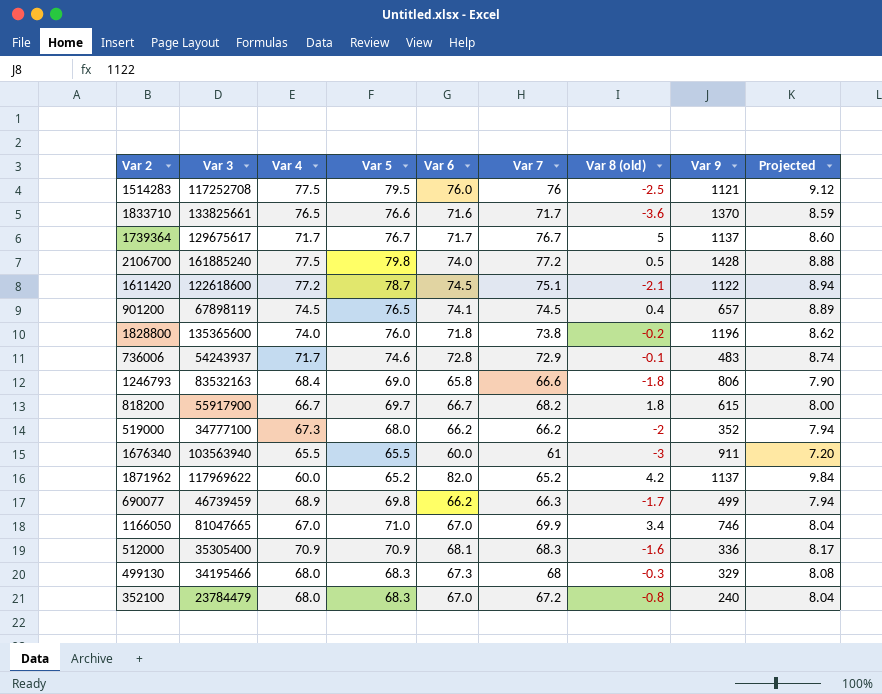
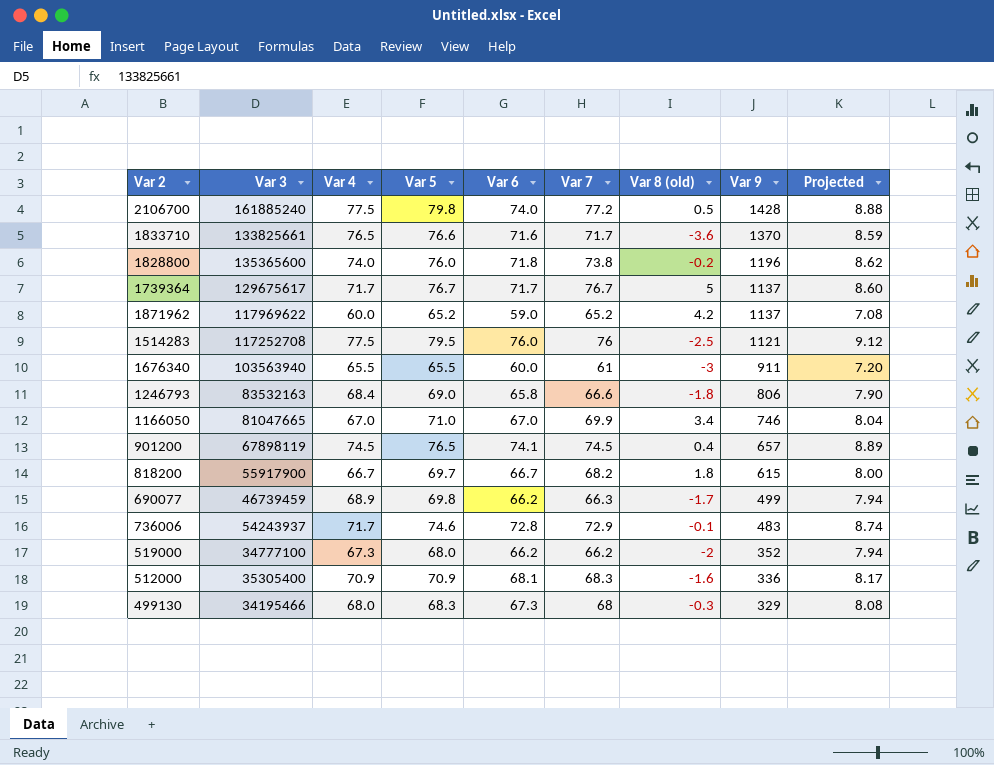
row order: none -> Var 9 descending
row 1611420: 122618600 | 77.2 | 78.7 | 74.5 | 75.1 | -2.1 | 1122 | 8.94 -> none
row 352100: 23784479 | 68.0 | 68.3 | 67.0 | 67.2 | -0.8 | 240 | 8.04 -> none
1871962 | Var 6: 82.0 -> 59.0
1871962 | Projected: 9.84 -> 7.08

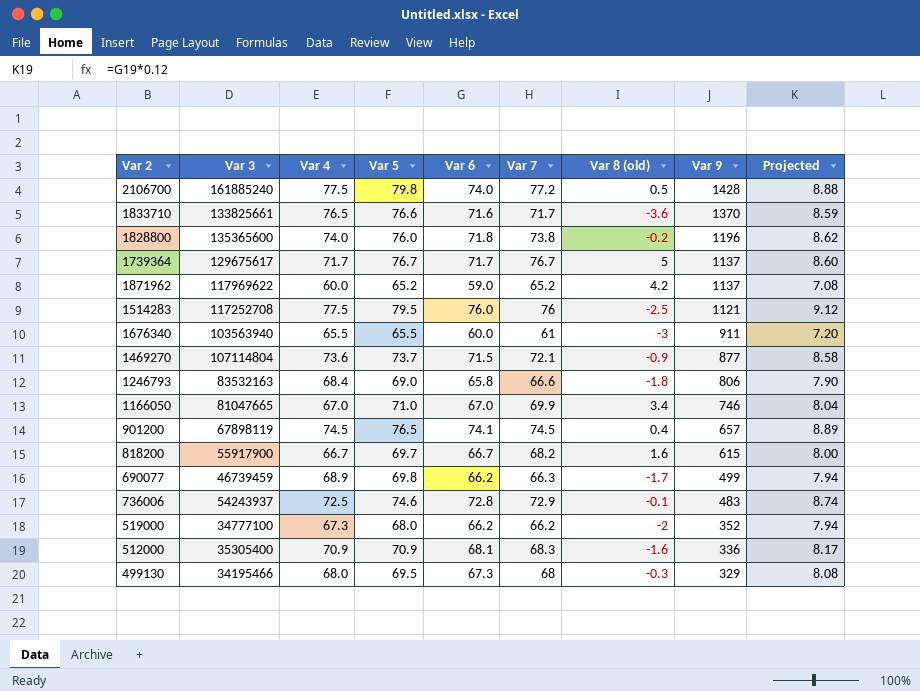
row 1469270: none -> 107114804 | 73.6 | 73.7 | 71.5 | 72.1 | -0.9 | 877 | 8.58
818200 | Var 8 (old): 1.8 -> 1.6
736006 | Var 4: 71.7 -> 72.5
499130 | Var 5: 68.3 -> 69.5

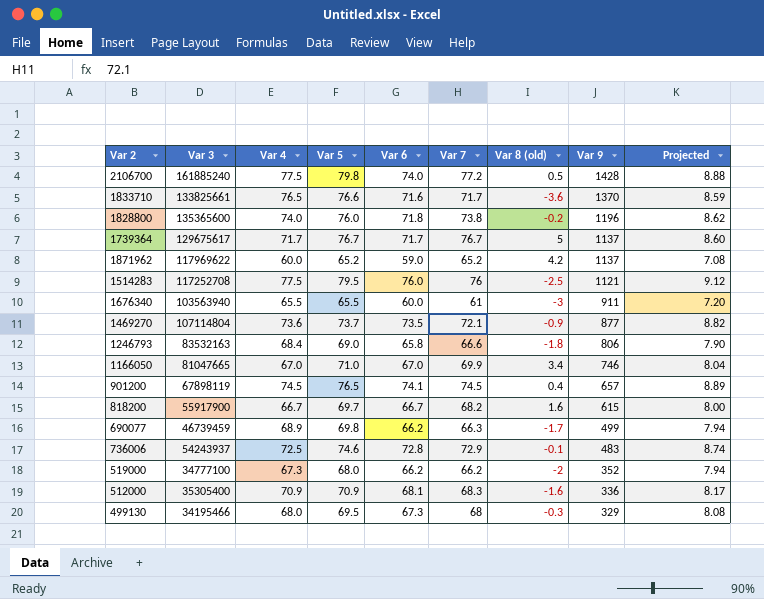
1469270 | Var 6: 71.5 -> 73.5
1469270 | Projected: 8.58 -> 8.82

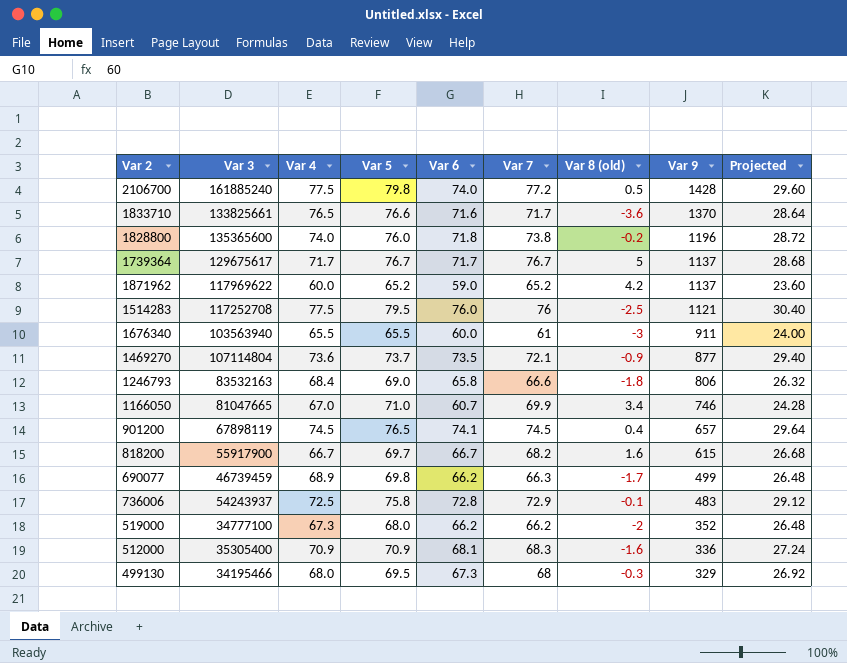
column Projected | formula: [Var 6] * 0.12 -> [Var 6] * 0.4
1166050 | Var 6: 67.0 -> 60.7
736006 | Var 5: 74.6 -> 75.8

